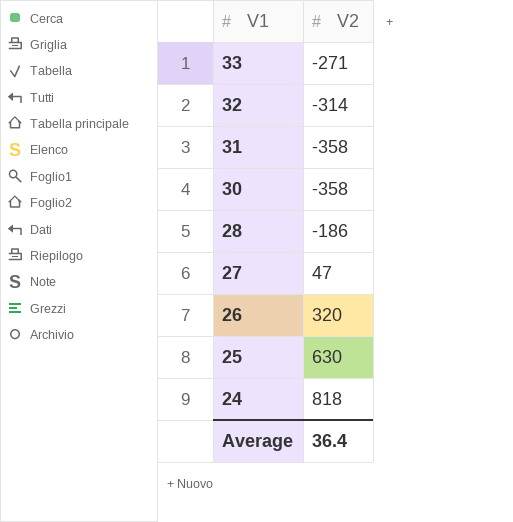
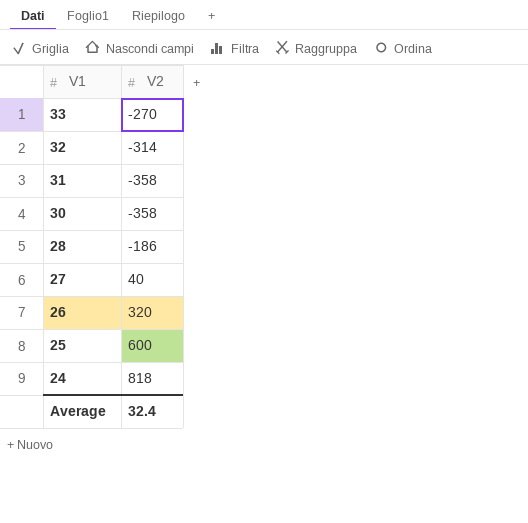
33 | V2: -271 -> -270
27 | V2: 47 -> 40
25 | V2: 630 -> 600
Average | V2: 36.4 -> 32.4

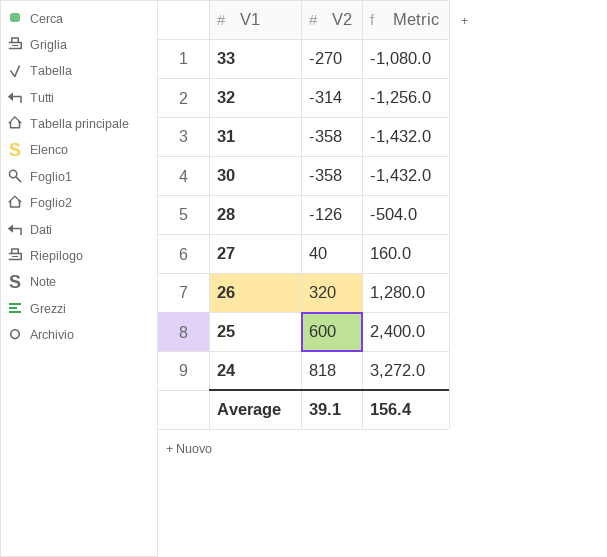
column Metric | formula: none -> [V2] * 4
28 | V2: -186 -> -126
Average | V2: 32.4 -> 39.1

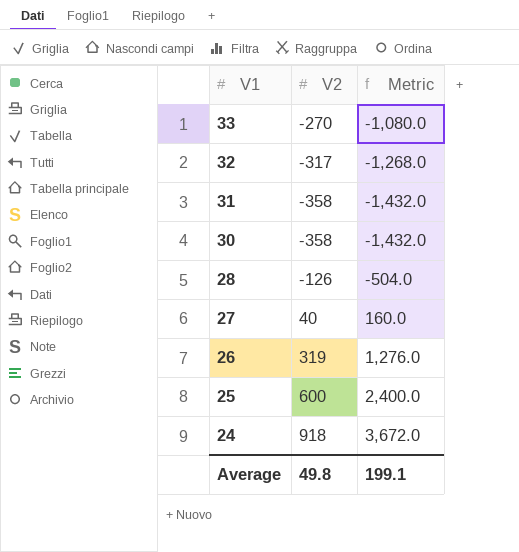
32 | V2: -314 -> -317
32 | Metric: -1,256.0 -> -1,268.0
26 | V2: 320 -> 319
26 | Metric: 1,280.0 -> 1,276.0
24 | V2: 818 -> 918
24 | Metric: 3,272.0 -> 3,672.0
Average | V2: 39.1 -> 49.8
Average | Metric: 156.4 -> 199.1

